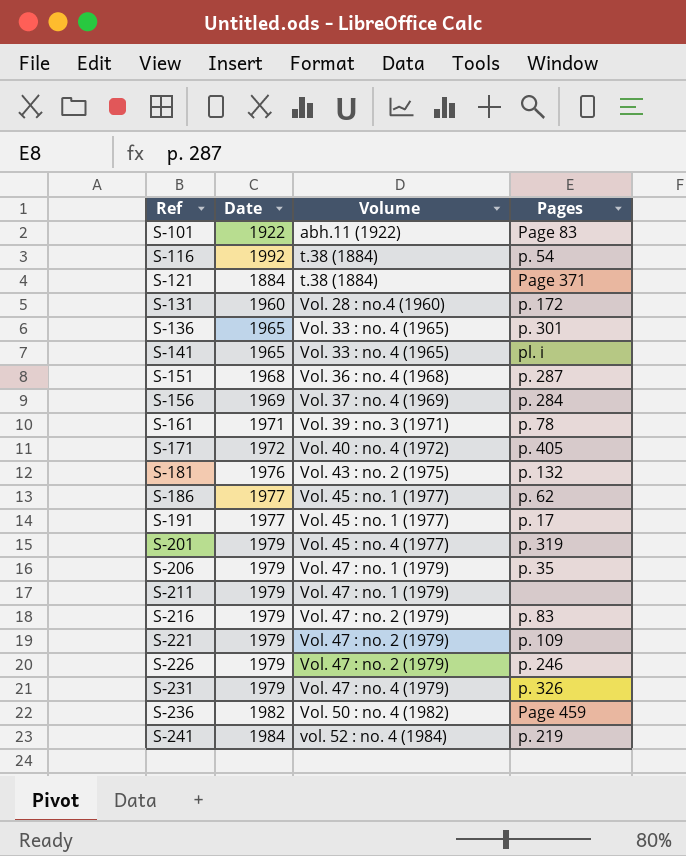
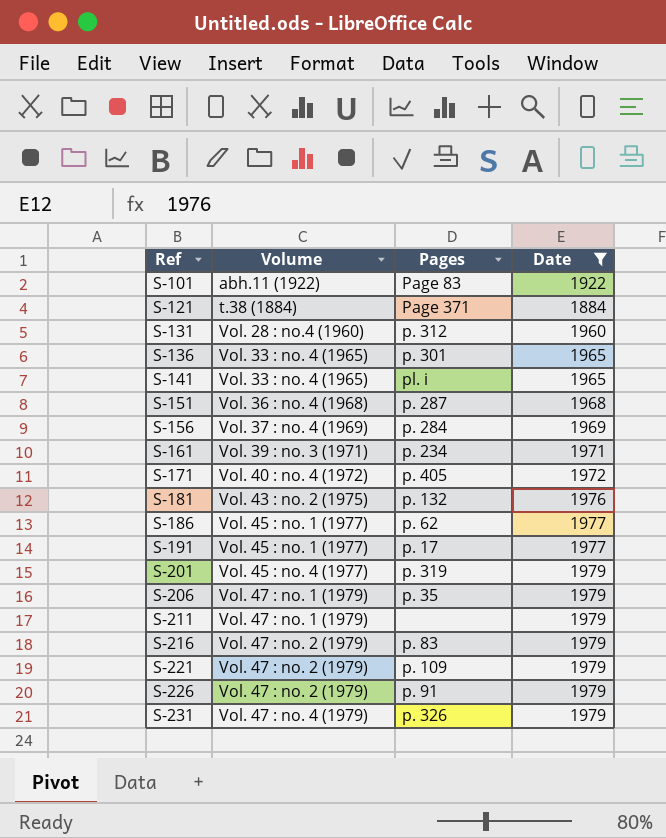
filter: none -> Date <= 1979
column Date | position: 2 -> 4
S-131 | Pages: p. 172 -> p. 312
S-161 | Pages: p. 78 -> p. 234
S-226 | Pages: p. 246 -> p. 91

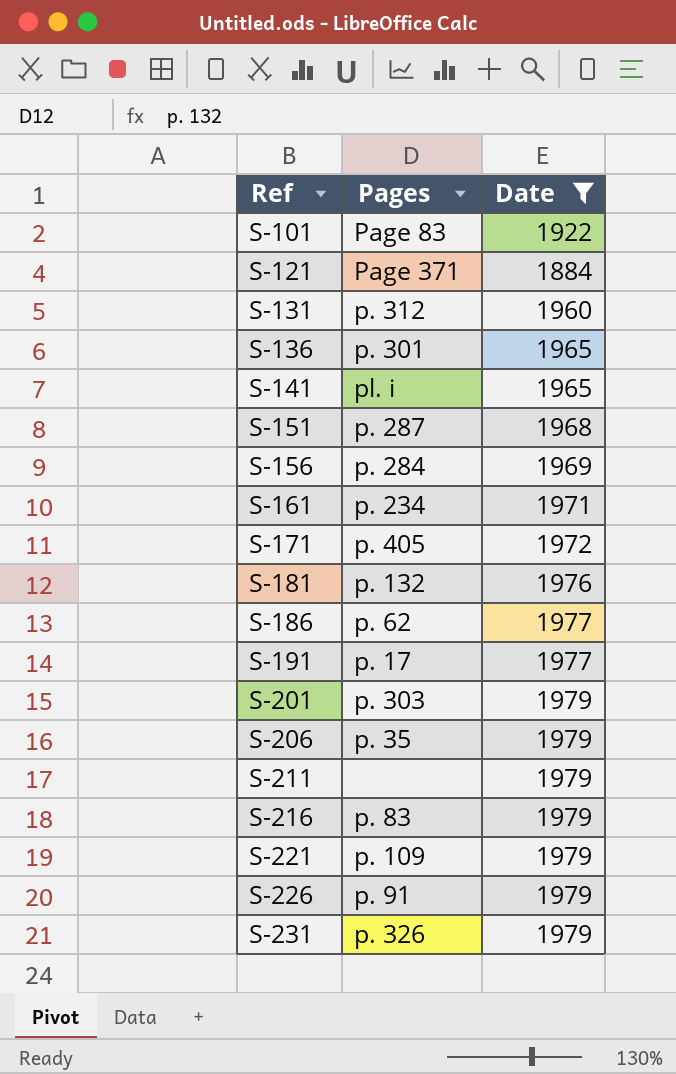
column Volume | position: 2 -> none
S-201 | Pages: p. 319 -> p. 303

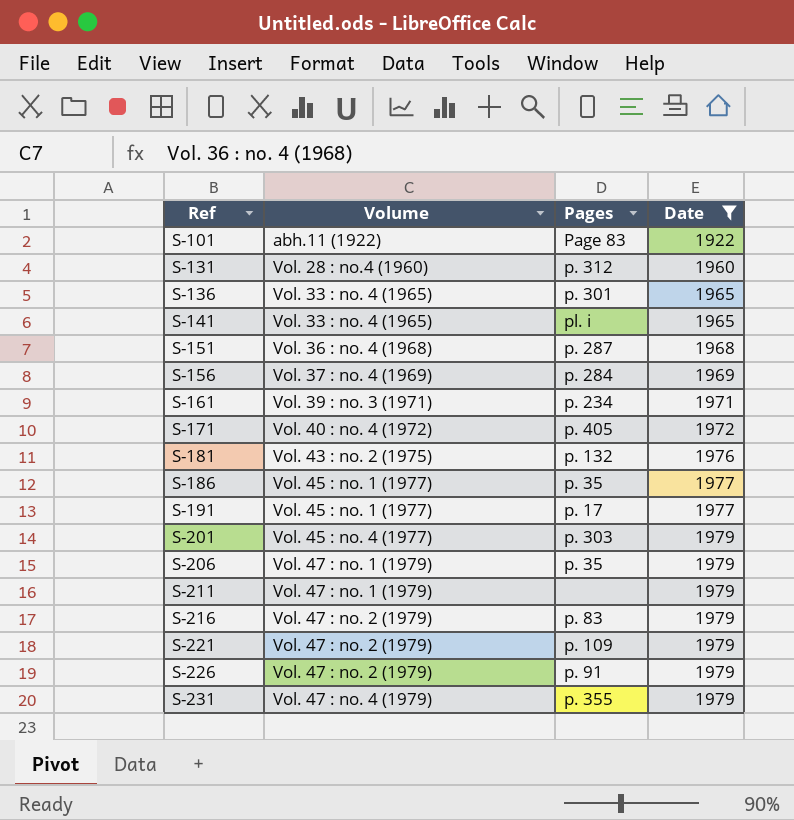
column Volume | position: none -> 2
row S-121: Page 371 | 1884 -> none
S-186 | Pages: p. 62 -> p. 35
S-231 | Pages: p. 326 -> p. 355

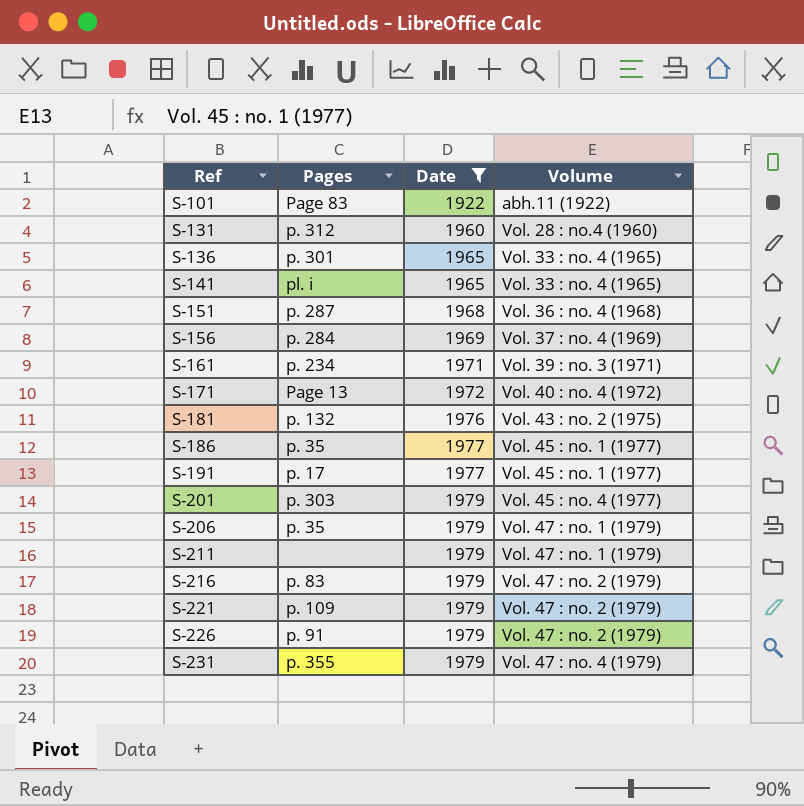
column Volume | position: 2 -> 4
S-171 | Pages: p. 405 -> Page 13

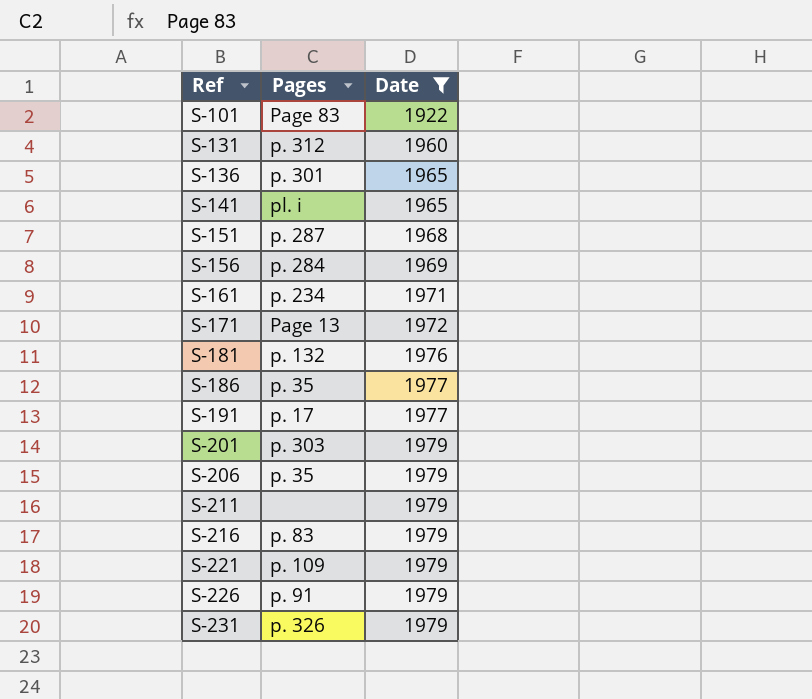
column Volume | position: 4 -> none
S-231 | Pages: p. 355 -> p. 326

